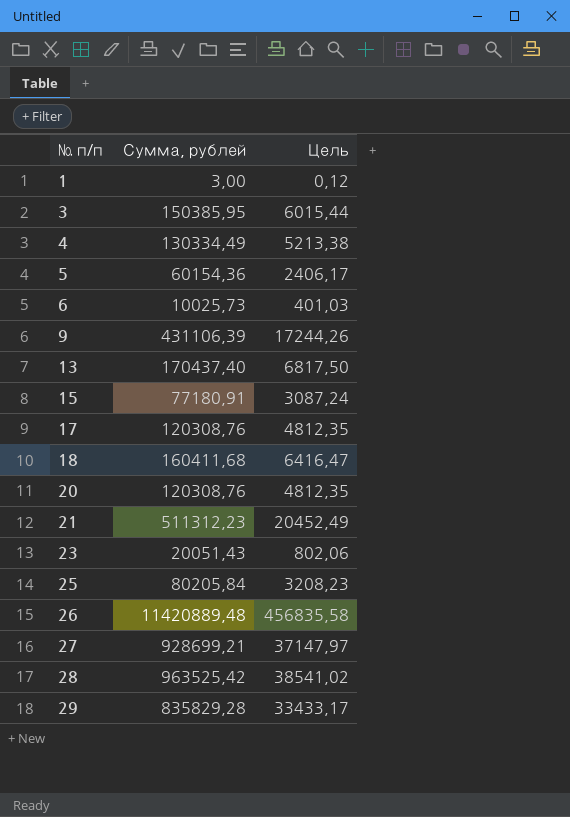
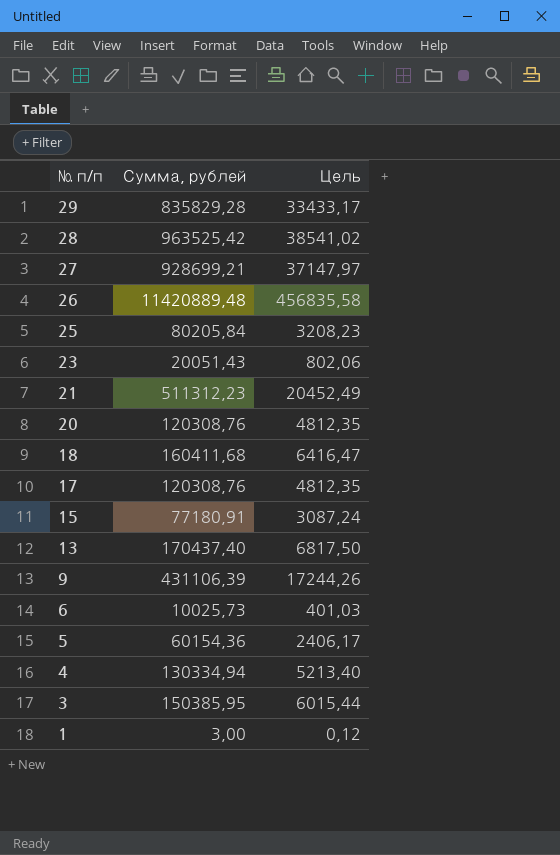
row order: № п/п ascending -> № п/п descending
4 | Сумма, рублей: 130334,49 -> 130334,94
4 | Цель: 5213,38 -> 5213,40

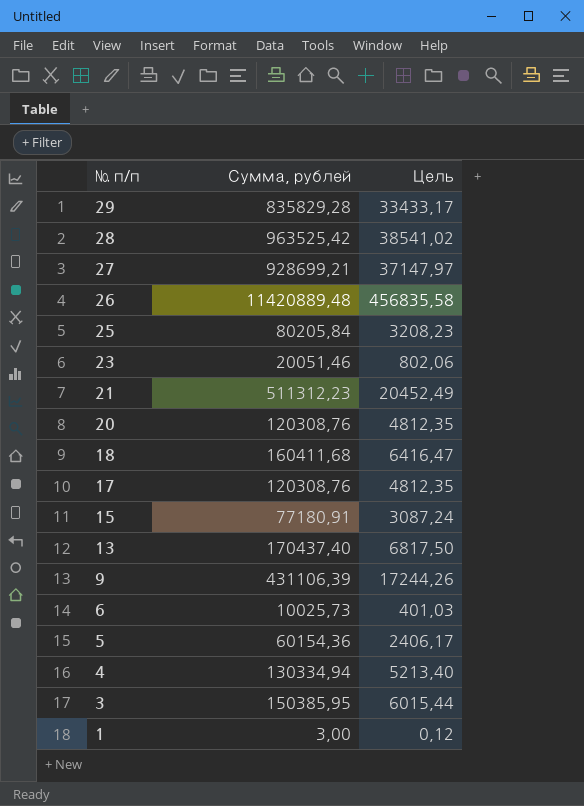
23 | Сумма, рублей: 20051,43 -> 20051,46

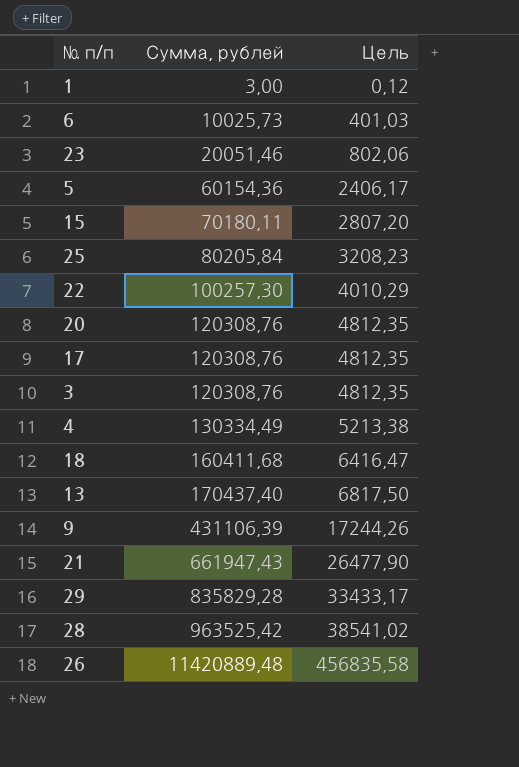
row order: № п/п descending -> Сумма, рублей ascending
row 27: 928699,21 | 37147,97 -> none
15 | Сумма, рублей: 77180,91 -> 70180,11
15 | Цель: 3087,24 -> 2807,20
row 22: none -> 100257,30 | 4010,29
3 | Сумма, рублей: 150385,95 -> 120308,76
3 | Цель: 6015,44 -> 4812,35
4 | Сумма, рублей: 130334,94 -> 130334,49
4 | Цель: 5213,40 -> 5213,38
21 | Сумма, рублей: 511312,23 -> 661947,43
21 | Цель: 20452,49 -> 26477,90

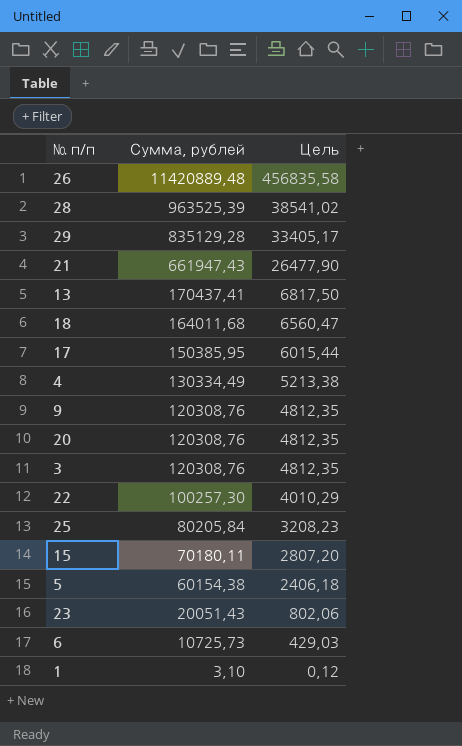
row order: Сумма, рублей ascending -> Сумма, рублей descending
28 | Сумма, рублей: 963525,42 -> 963525,39
29 | Сумма, рублей: 835829,28 -> 835129,28
29 | Цель: 33433,17 -> 33405,17
13 | Сумма, рублей: 170437,40 -> 170437,41
18 | Сумма, рублей: 160411,68 -> 164011,68
18 | Цель: 6416,47 -> 6560,47
17 | Сумма, рублей: 120308,76 -> 150385,95
17 | Цель: 4812,35 -> 6015,44
9 | Сумма, рублей: 431106,39 -> 120308,76
9 | Цель: 17244,26 -> 4812,35
5 | Сумма, рублей: 60154,36 -> 60154,38
5 | Цель: 2406,17 -> 2406,18
23 | Сумма, рублей: 20051,46 -> 20051,43
6 | Сумма, рублей: 10025,73 -> 10725,73
6 | Цель: 401,03 -> 429,03
1 | Сумма, рублей: 3,00 -> 3,10

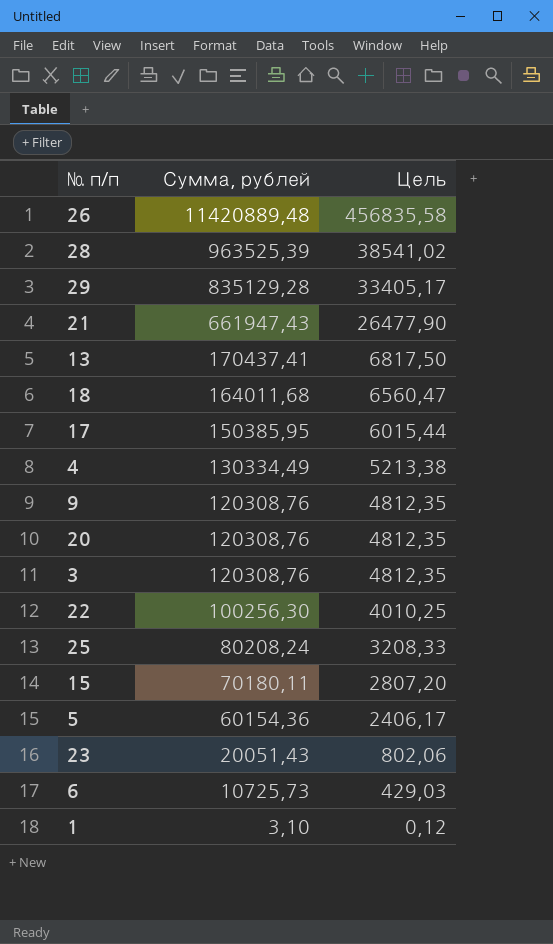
22 | Сумма, рублей: 100257,30 -> 100256,30
22 | Цель: 4010,29 -> 4010,25
25 | Сумма, рублей: 80205,84 -> 80208,24
25 | Цель: 3208,23 -> 3208,33
5 | Сумма, рублей: 60154,38 -> 60154,36
5 | Цель: 2406,18 -> 2406,17

